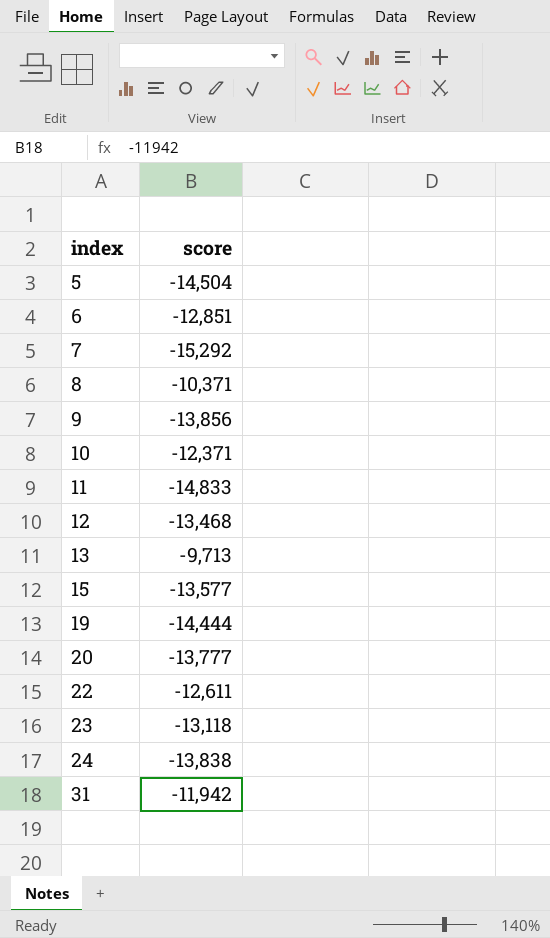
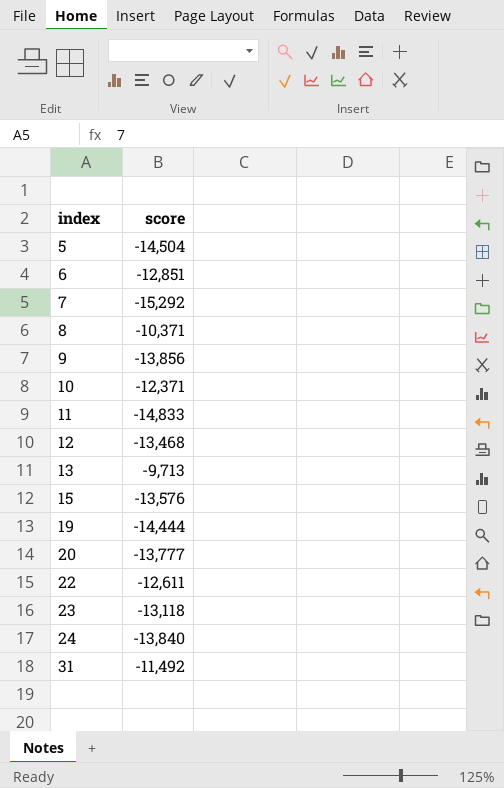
15 | score: -13,577 -> -13,576
24 | score: -13,838 -> -13,840
31 | score: -11,942 -> -11,492

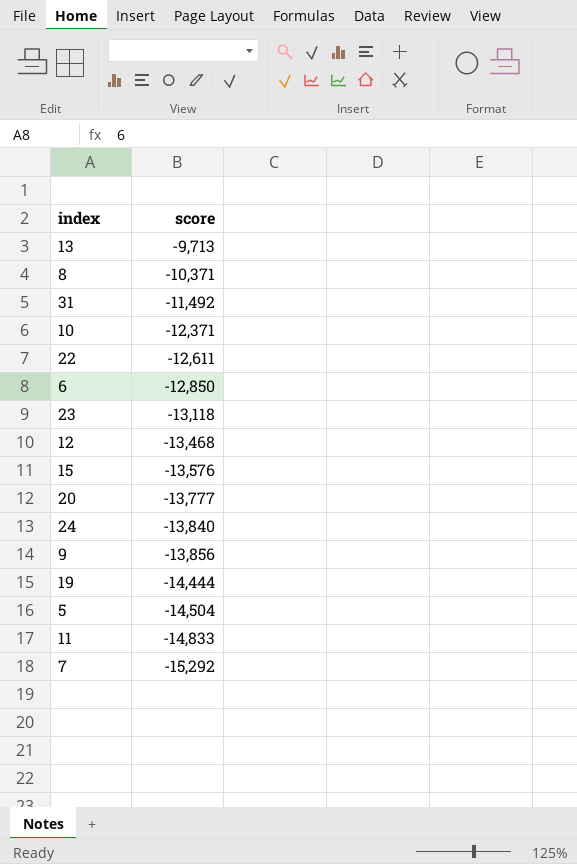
row order: index ascending -> score descending
6 | score: -12,851 -> -12,850

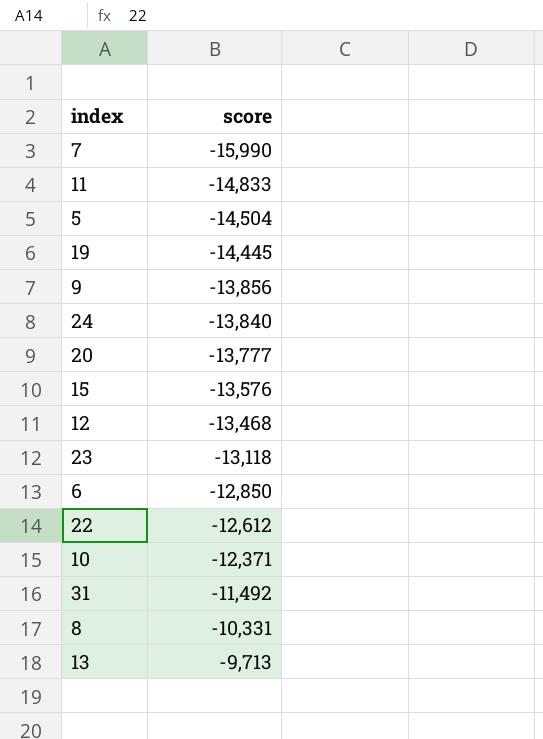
row order: score descending -> score ascending
7 | score: -15,292 -> -15,990
19 | score: -14,444 -> -14,445
22 | score: -12,611 -> -12,612
8 | score: -10,371 -> -10,331

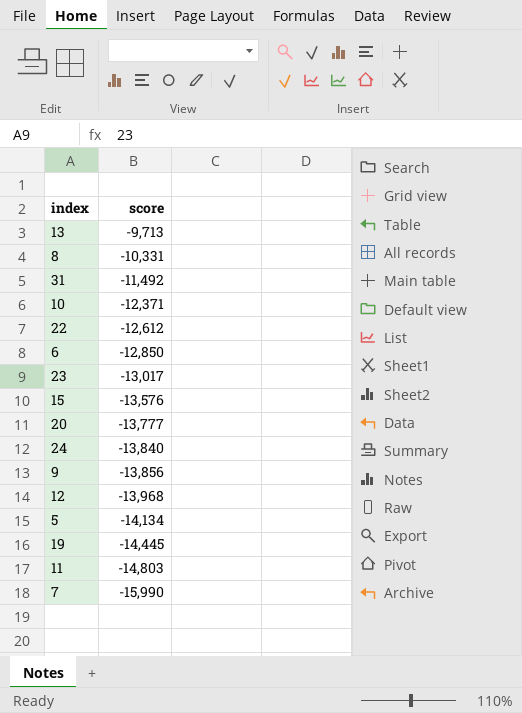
row order: score ascending -> score descending
23 | score: -13,118 -> -13,017
12 | score: -13,468 -> -13,968
5 | score: -14,504 -> -14,134
11 | score: -14,833 -> -14,803

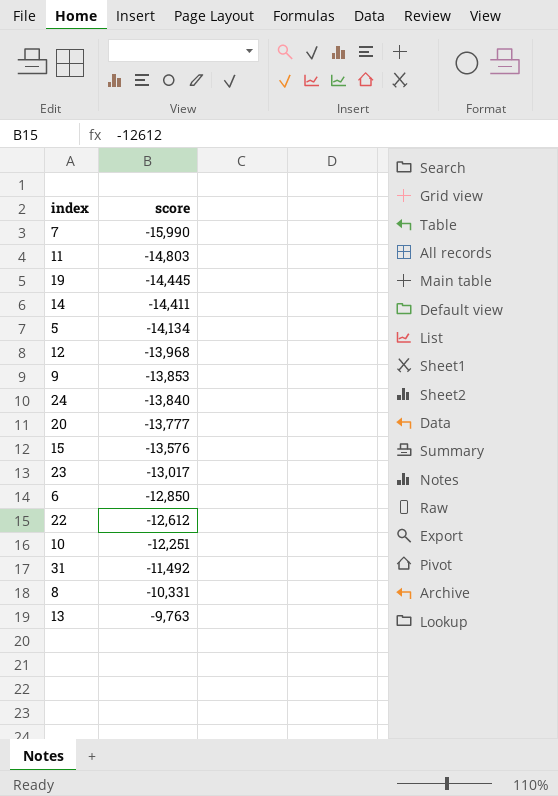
row order: score descending -> score ascending
row 14: none -> -14,411
9 | score: -13,856 -> -13,853
10 | score: -12,371 -> -12,251
13 | score: -9,713 -> -9,763

